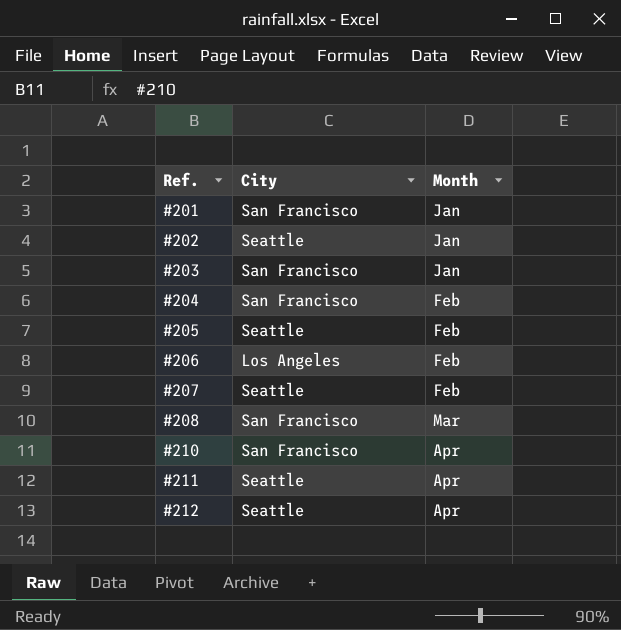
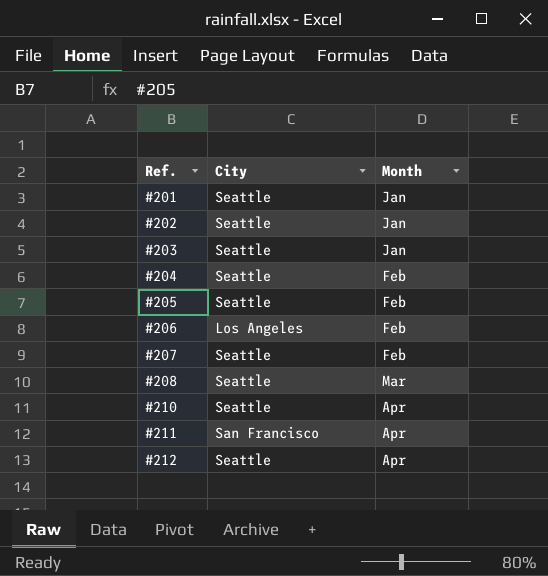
#201 | City: San Francisco -> Seattle
#203 | City: San Francisco -> Seattle
#204 | City: San Francisco -> Seattle
#208 | City: San Francisco -> Seattle
#210 | City: San Francisco -> Seattle
#211 | City: Seattle -> San Francisco

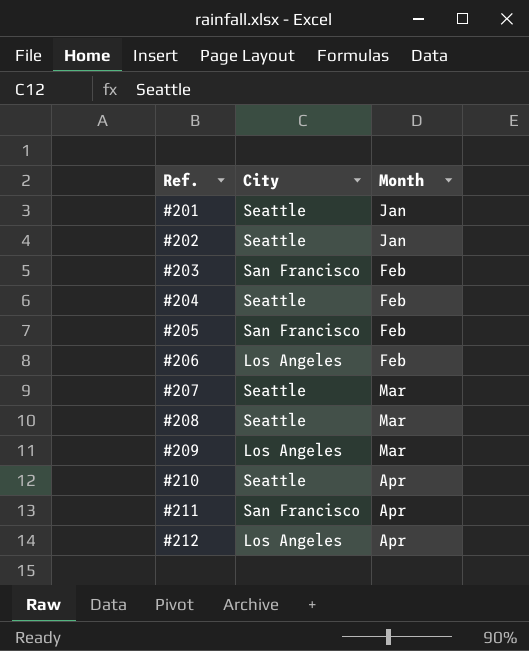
#203 | City: Seattle -> San Francisco
#203 | Month: Jan -> Feb
#205 | City: Seattle -> San Francisco
#207 | Month: Feb -> Mar
row #209: none -> Los Angeles | Mar
#212 | City: Seattle -> Los Angeles

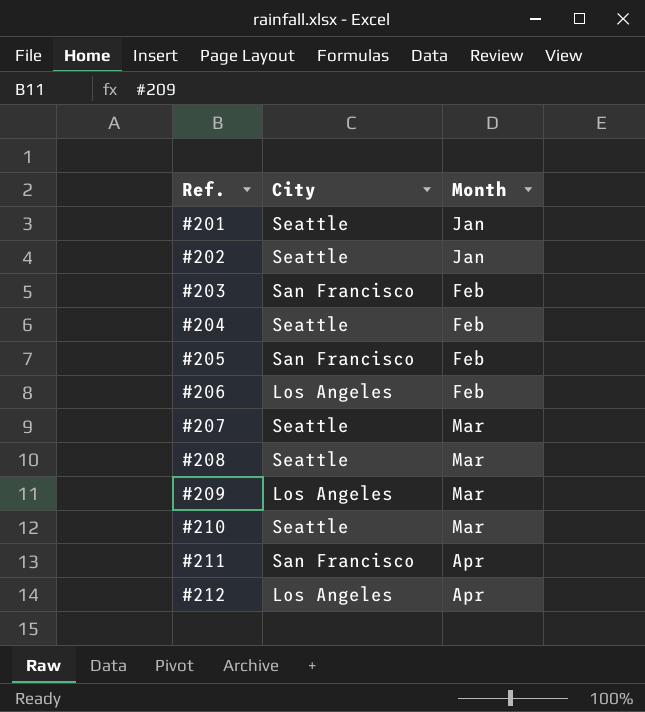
#210 | Month: Apr -> Mar

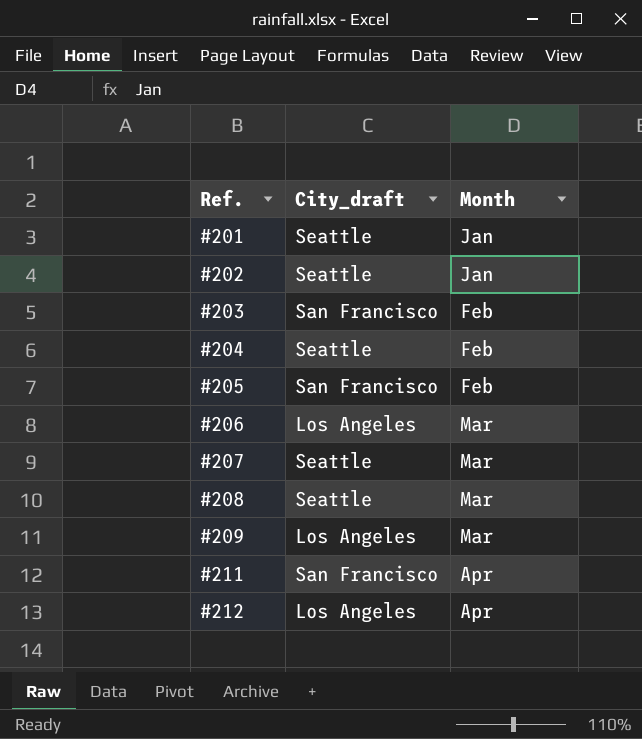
column name: City -> City_draft
row #210: Seattle | Mar -> none
#206 | Month: Feb -> Mar

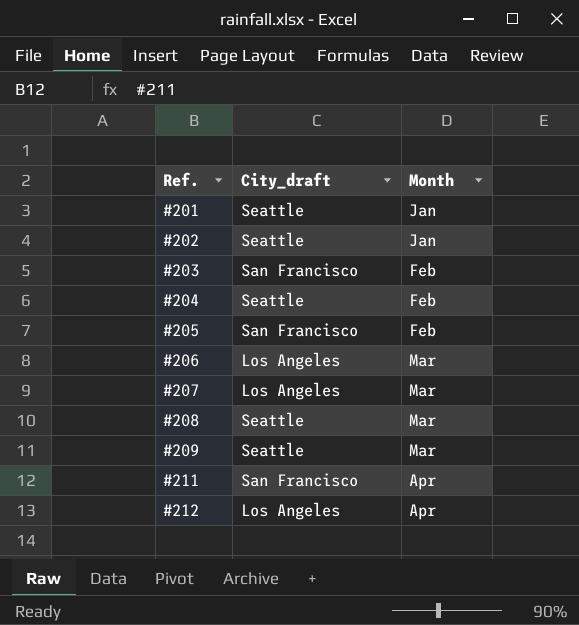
#207 | City_draft: Seattle -> Los Angeles
#209 | City_draft: Los Angeles -> Seattle

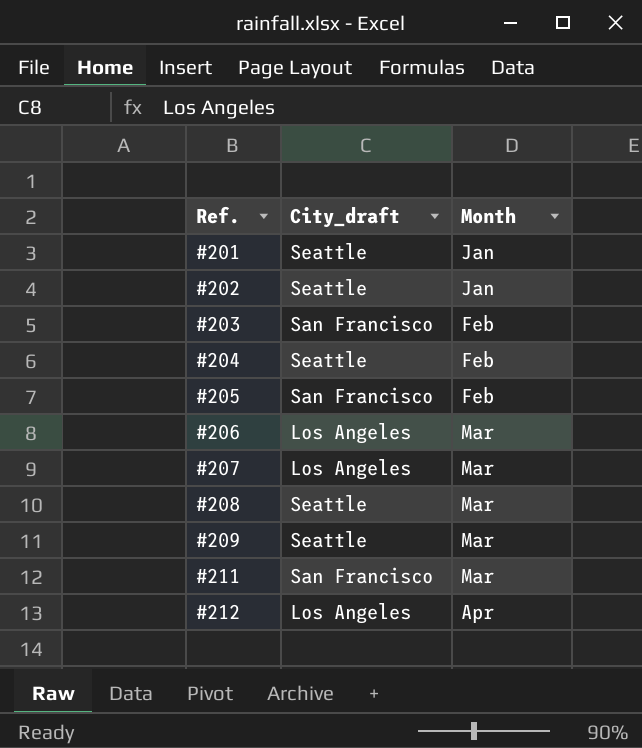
#211 | Month: Apr -> Mar

